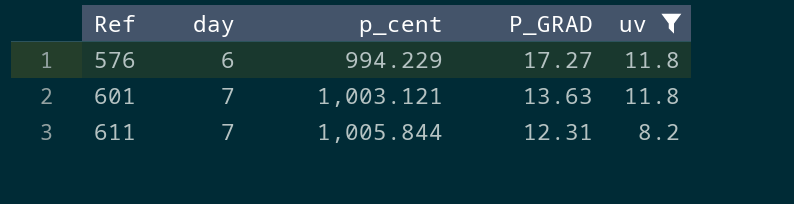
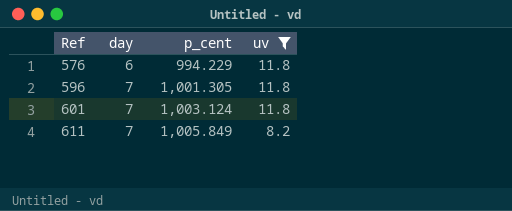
column P_GRAD | position: 4 -> none
row 596: none -> 7 | 1,001.305 | 11.8
601 | p_cent: 1,003.121 -> 1,003.124
611 | p_cent: 1,005.844 -> 1,005.849

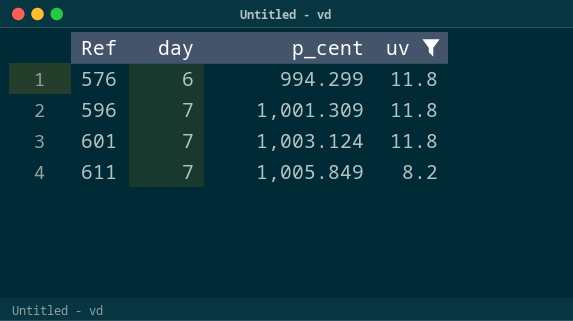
576 | p_cent: 994.229 -> 994.299
596 | p_cent: 1,001.305 -> 1,001.309

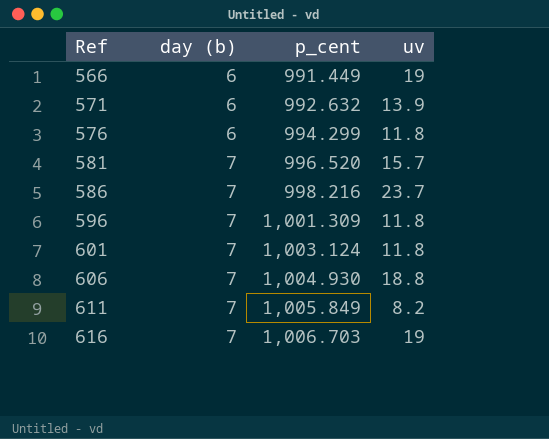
filter: uv <= 11.8 -> none
column name: day -> day (b)

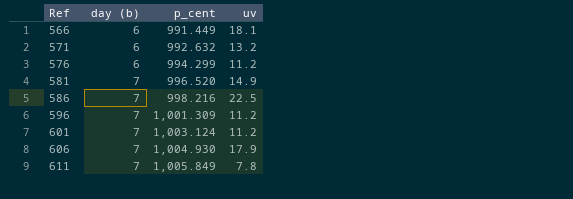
row 616: 7 | 1,006.703 | 19 -> none
566 | uv: 19 -> 18.1
571 | uv: 13.9 -> 13.2
576 | uv: 11.8 -> 11.2
581 | uv: 15.7 -> 14.9
586 | uv: 23.7 -> 22.5
596 | uv: 11.8 -> 11.2
601 | uv: 11.8 -> 11.2
606 | uv: 18.8 -> 17.9
611 | uv: 8.2 -> 7.8

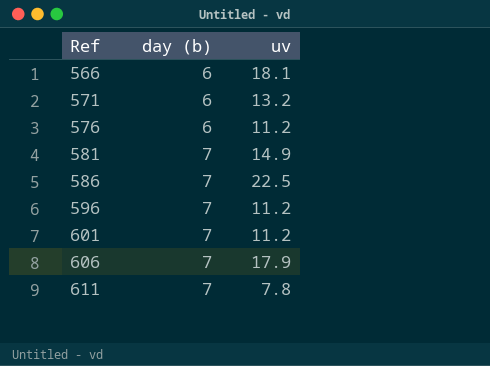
column p_cent | position: 3 -> none

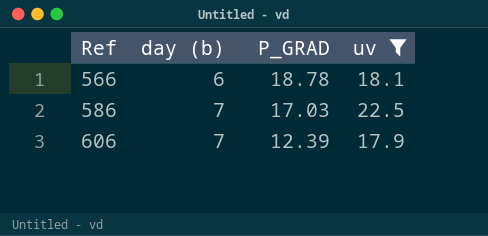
filter: none -> uv >= 17.9
column P_GRAD | position: none -> 3

